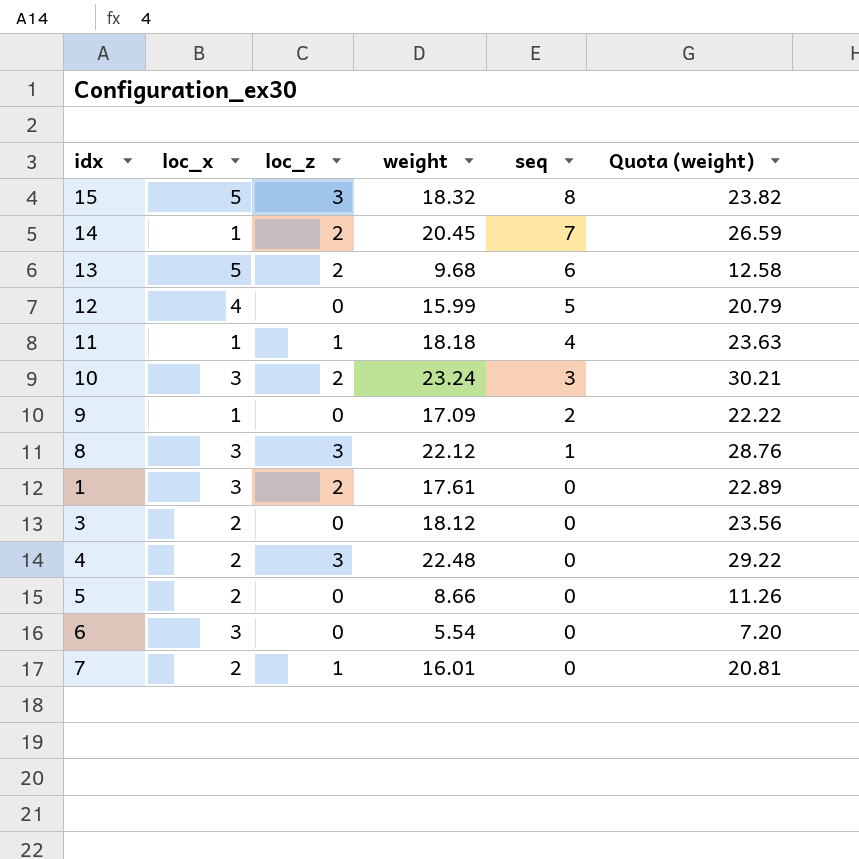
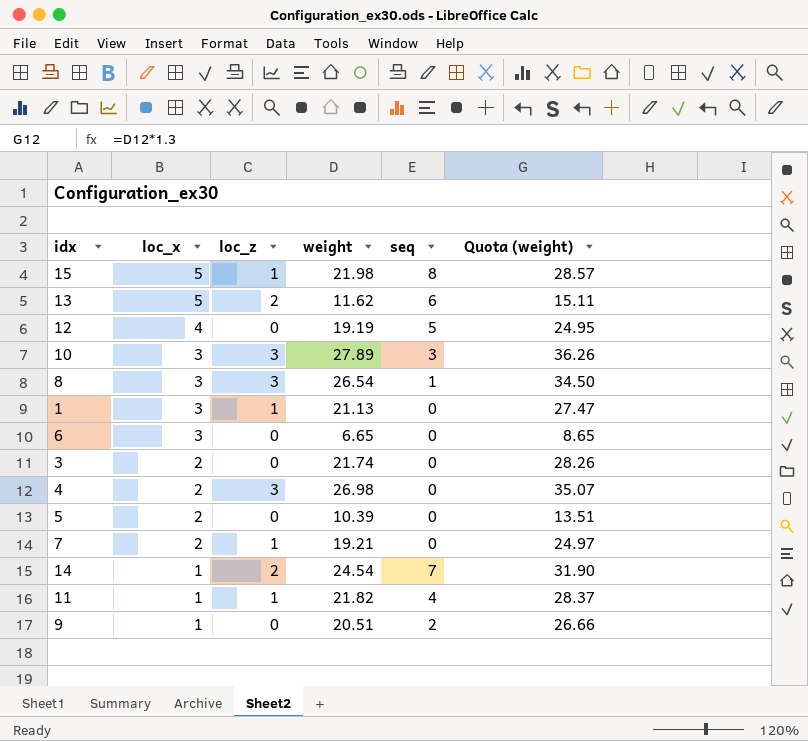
row order: seq descending -> loc_x descending
15 | loc_z: 3 -> 1
15 | weight: 18.32 -> 21.98
15 | Quota (weight): 23.82 -> 28.57
13 | weight: 9.68 -> 11.62
13 | Quota (weight): 12.58 -> 15.11
12 | weight: 15.99 -> 19.19
12 | Quota (weight): 20.79 -> 24.95
10 | loc_z: 2 -> 3
10 | weight: 23.24 -> 27.89
10 | Quota (weight): 30.21 -> 36.26
8 | weight: 22.12 -> 26.54
8 | Quota (weight): 28.76 -> 34.50
1 | loc_z: 2 -> 1
1 | weight: 17.61 -> 21.13
1 | Quota (weight): 22.89 -> 27.47
6 | weight: 5.54 -> 6.65
6 | Quota (weight): 7.20 -> 8.65
3 | weight: 18.12 -> 21.74
3 | Quota (weight): 23.56 -> 28.26
4 | weight: 22.48 -> 26.98
4 | Quota (weight): 29.22 -> 35.07
5 | weight: 8.66 -> 10.39
5 | Quota (weight): 11.26 -> 13.51
7 | weight: 16.01 -> 19.21
7 | Quota (weight): 20.81 -> 24.97
14 | weight: 20.45 -> 24.54
14 | Quota (weight): 26.59 -> 31.90
11 | weight: 18.18 -> 21.82
11 | Quota (weight): 23.63 -> 28.37
9 | weight: 17.09 -> 20.51
9 | Quota (weight): 22.22 -> 26.66

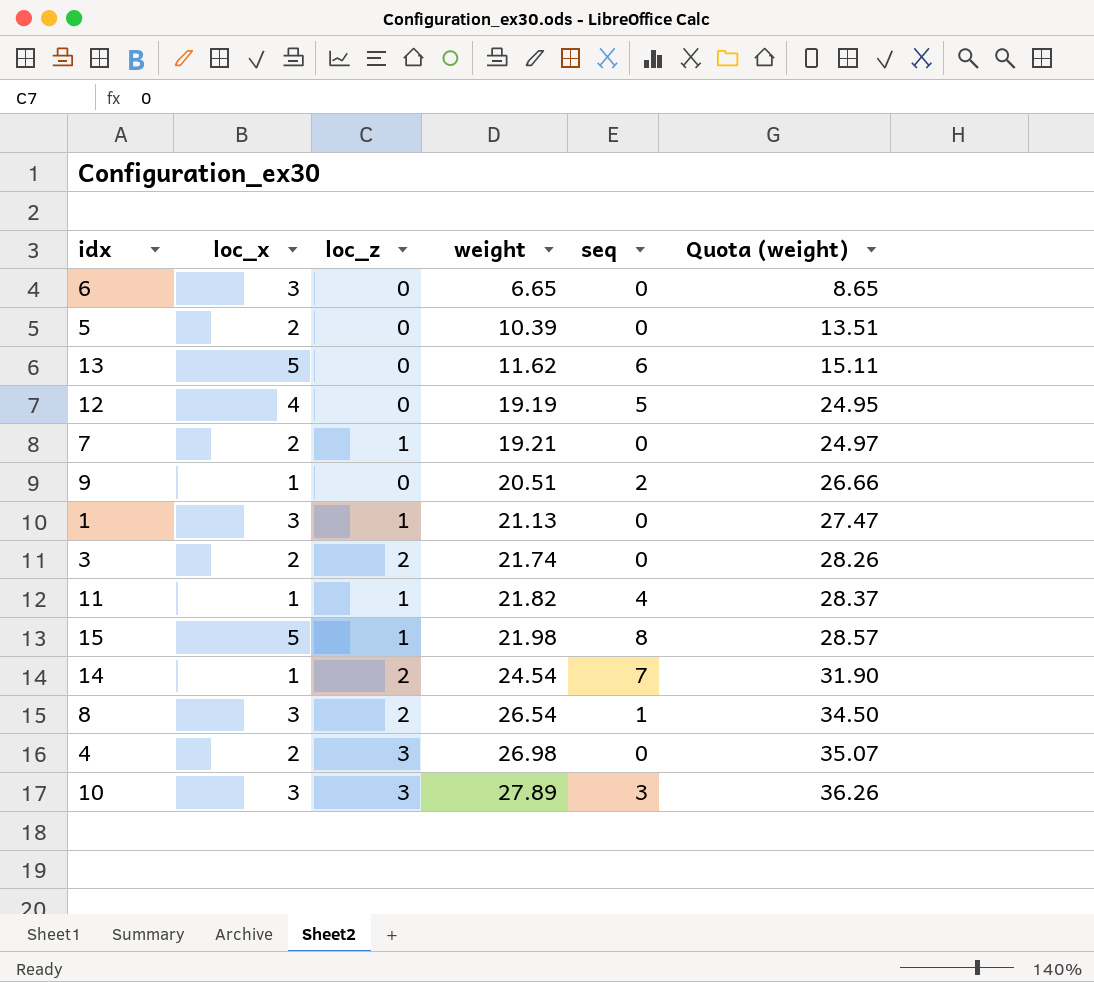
row order: loc_x descending -> weight ascending
13 | loc_z: 2 -> 0
3 | loc_z: 0 -> 2
8 | loc_z: 3 -> 2

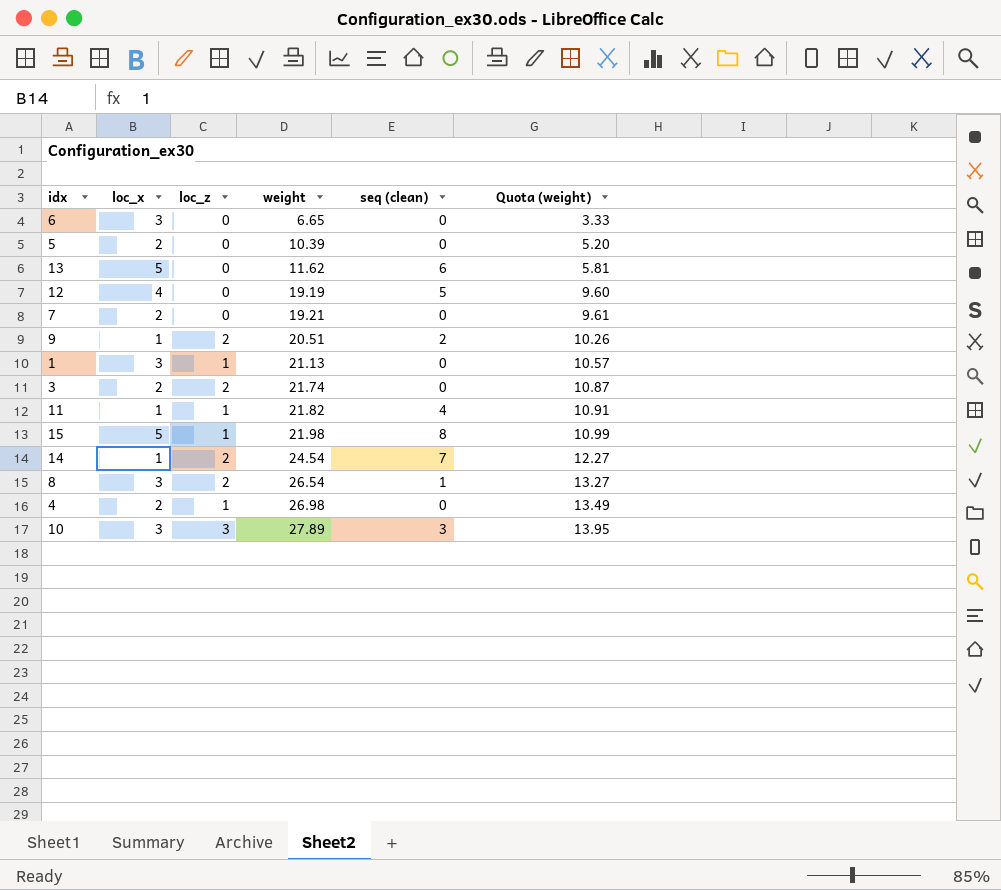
column name: seq -> seq (clean)
column Quota (weight) | formula: [weight] * 1.3 -> [weight] * 0.5
7 | loc_z: 1 -> 0
9 | loc_z: 0 -> 2
4 | loc_z: 3 -> 1

